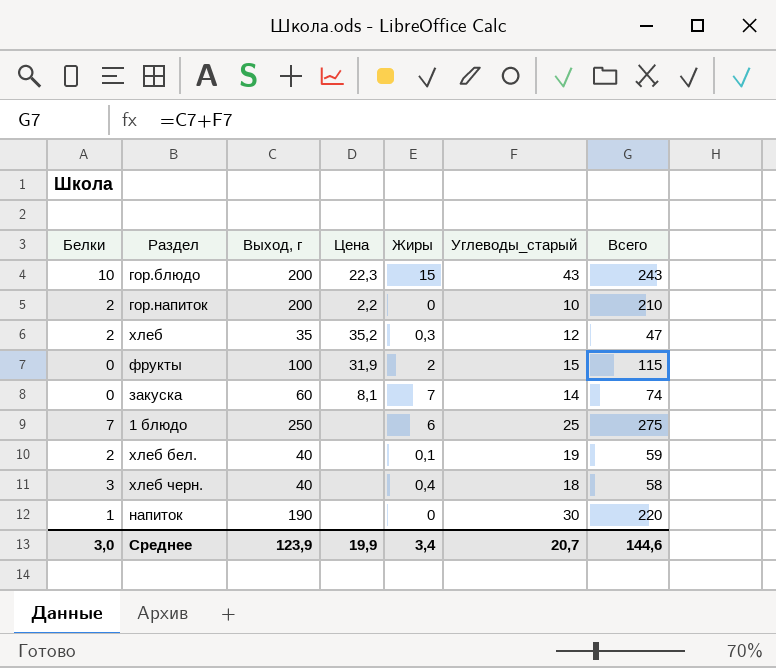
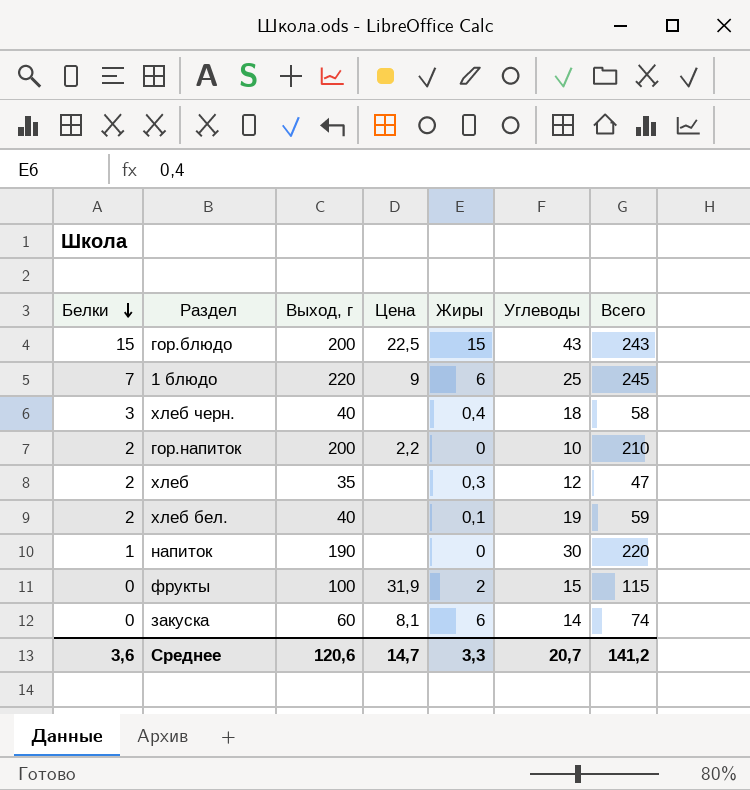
row order: none -> Белки descending
column name: Углеводы_старый -> Углеводы
гор.блюдо | Белки: 10 -> 15
гор.блюдо | Цена: 22,3 -> 22,5
1 блюдо | Выход, г: 250 -> 220
1 блюдо | Цена: none -> 9
1 блюдо | Всего: 275 -> 245
хлеб | Цена: 35,2 -> none
закуска | Жиры: 7 -> 6
Среднее | Белки: 3,0 -> 3,6
Среднее | Выход, г: 123,9 -> 120,6
Среднее | Цена: 19,9 -> 14,7
Среднее | Жиры: 3,4 -> 3,3
Среднее | Всего: 144,6 -> 141,2

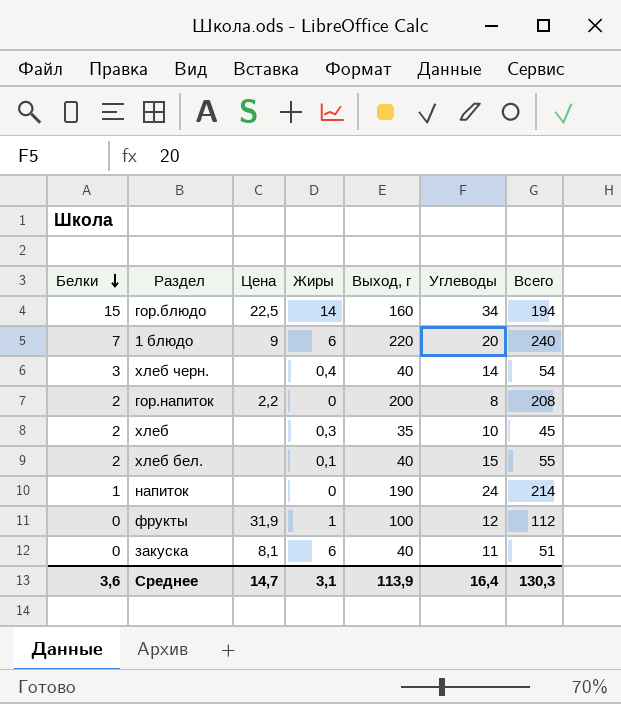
column Выход, г | position: 3 -> 5
гор.блюдо | Жиры: 15 -> 14
гор.блюдо | Выход, г: 200 -> 160
гор.блюдо | Углеводы: 43 -> 34
гор.блюдо | Всего: 243 -> 194
1 блюдо | Углеводы: 25 -> 20
1 блюдо | Всего: 245 -> 240
хлеб черн. | Углеводы: 18 -> 14
хлеб черн. | Всего: 58 -> 54
гор.напиток | Углеводы: 10 -> 8
гор.напиток | Всего: 210 -> 208
хлеб | Углеводы: 12 -> 10
хлеб | Всего: 47 -> 45
хлеб бел. | Углеводы: 19 -> 15
хлеб бел. | Всего: 59 -> 55
напиток | Углеводы: 30 -> 24
напиток | Всего: 220 -> 214
фрукты | Жиры: 2 -> 1
фрукты | Углеводы: 15 -> 12
фрукты | Всего: 115 -> 112
закуска | Выход, г: 60 -> 40
закуска | Углеводы: 14 -> 11
закуска | Всего: 74 -> 51
Среднее | Жиры: 3,3 -> 3,1
Среднее | Выход, г: 120,6 -> 113,9
Среднее | Углеводы: 20,7 -> 16,4
Среднее | Всего: 141,2 -> 130,3

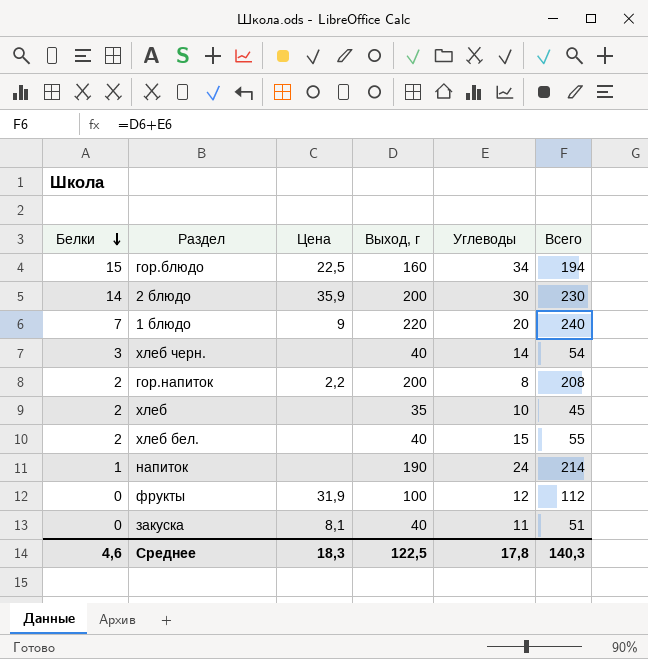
column Жиры | position: 4 -> none
row 2 блюдо: none -> 14 | 35,9 | 200 | 30 | 230
Среднее | Белки: 3,6 -> 4,6
Среднее | Цена: 14,7 -> 18,3
Среднее | Выход, г: 113,9 -> 122,5
Среднее | Углеводы: 16,4 -> 17,8
Среднее | Всего: 130,3 -> 140,3

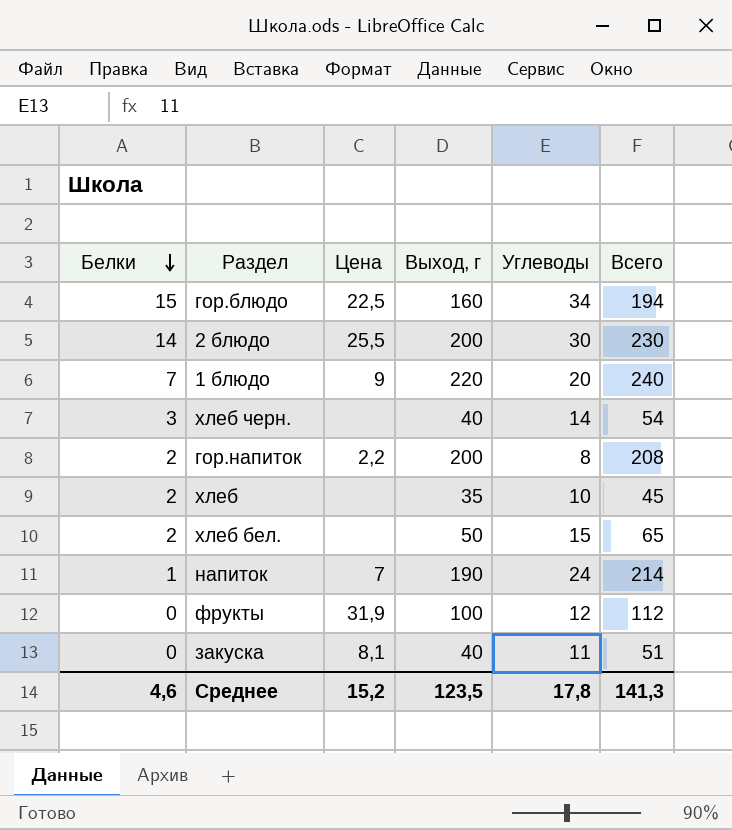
2 блюдо | Цена: 35,9 -> 25,5
хлеб бел. | Выход, г: 40 -> 50
хлеб бел. | Всего: 55 -> 65
напиток | Цена: none -> 7
Среднее | Цена: 18,3 -> 15,2
Среднее | Выход, г: 122,5 -> 123,5
Среднее | Всего: 140,3 -> 141,3

